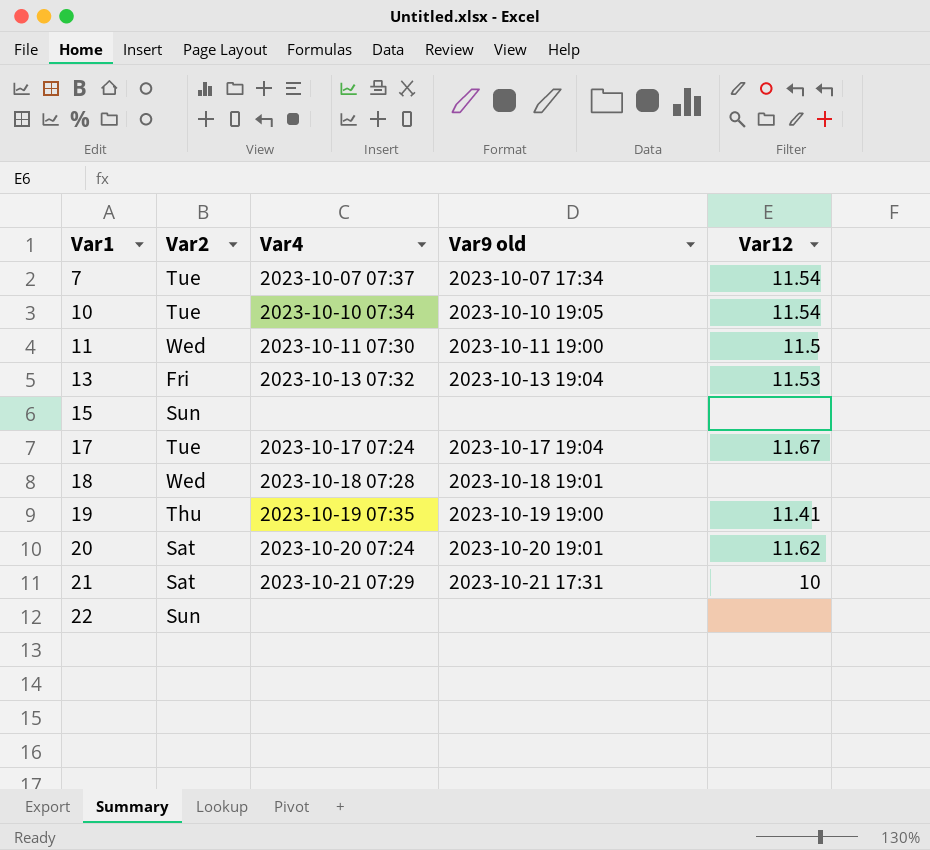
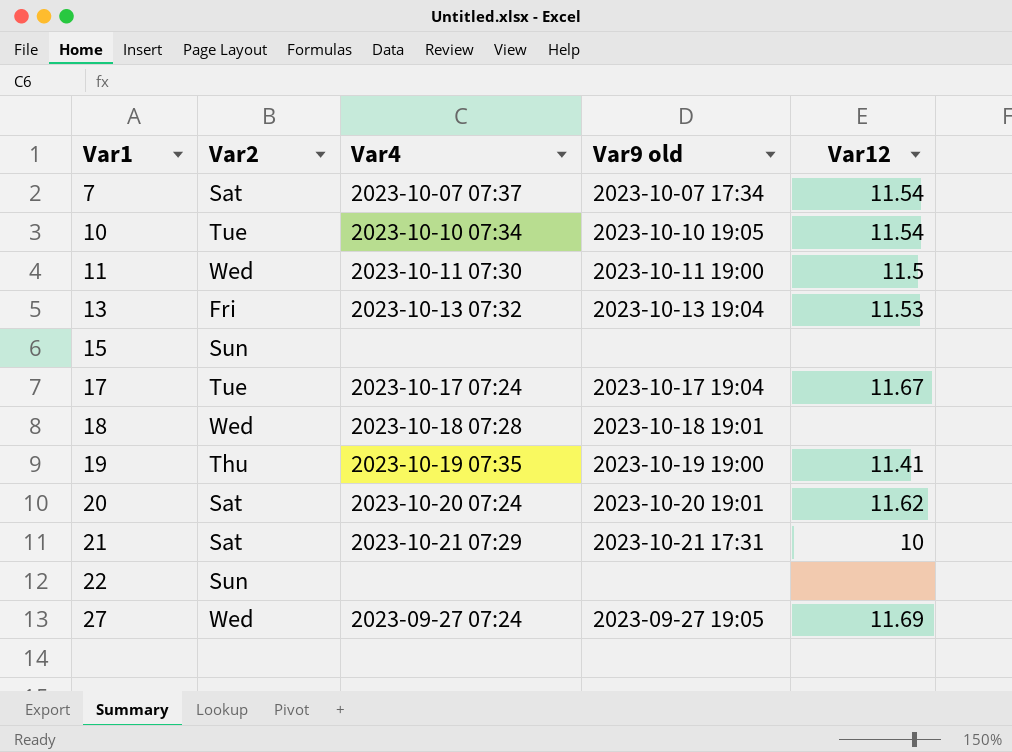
7 | Var2: Tue -> Sat
row 27: none -> Wed | 2023-09-27 07:24 | 2023-09-27 19:05 | 11.69

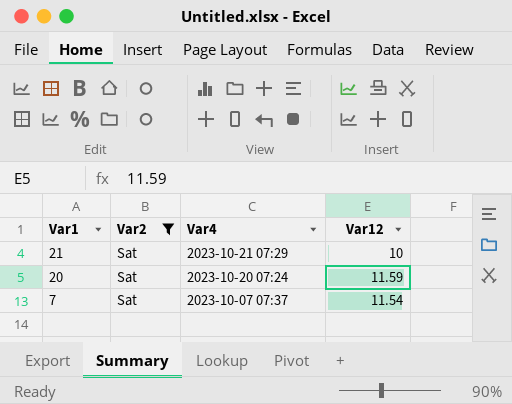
filter: none -> Var2 = Sat
row order: Var1 ascending -> Var1 descending
column Var9 old | position: 4 -> none
20 | Var12: 11.62 -> 11.59

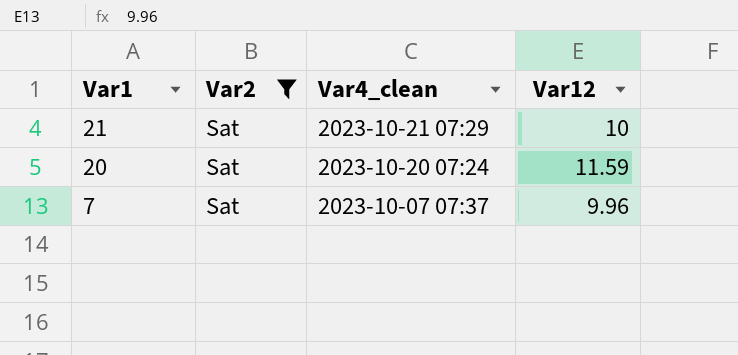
column name: Var4 -> Var4_clean
7 | Var12: 11.54 -> 9.96

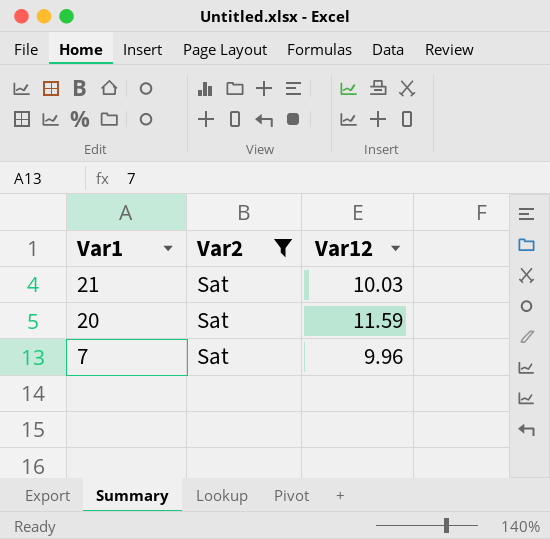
column Var4_clean | position: 3 -> none
21 | Var12: 10 -> 10.03

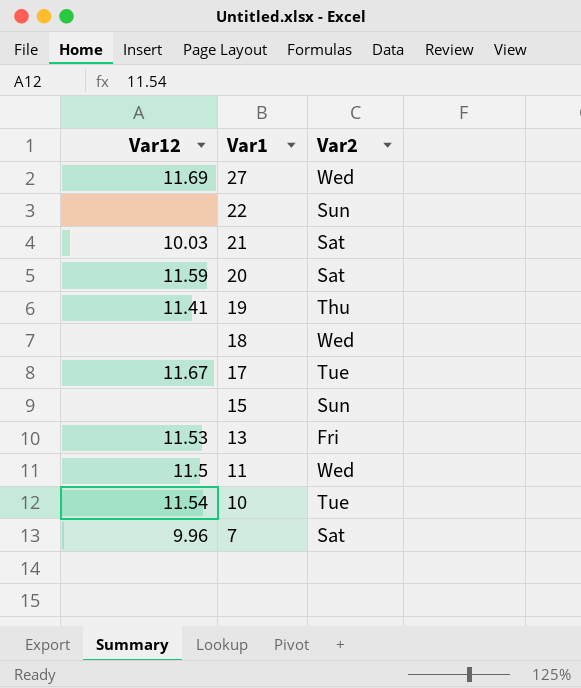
filter: Var2 = Sat -> none
column Var12 | position: 3 -> 1

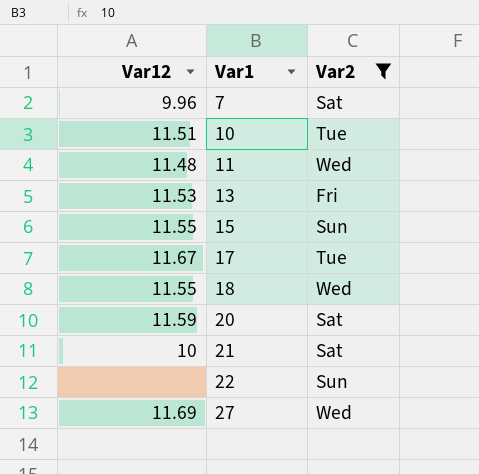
filter: none -> Var2 != Thu
row order: Var1 descending -> Var1 ascending
10 | Var12: 11.54 -> 11.51
11 | Var12: 11.5 -> 11.48
15 | Var12: none -> 11.55
18 | Var12: none -> 11.55
21 | Var12: 10.03 -> 10

